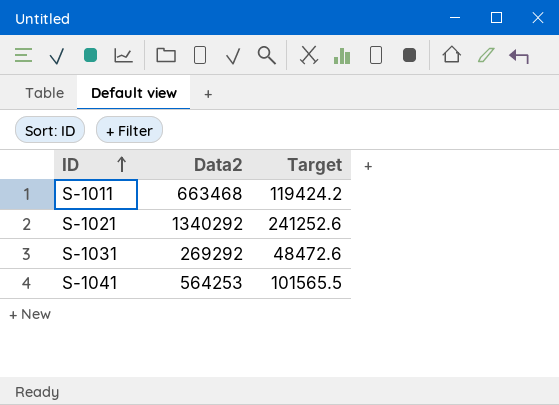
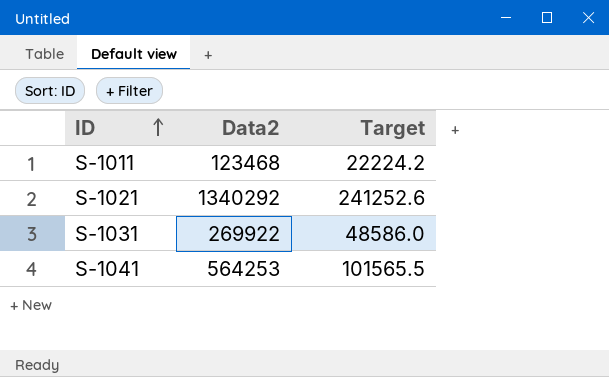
S-1011 | Data2: 663468 -> 123468
S-1011 | Target: 119424.2 -> 22224.2
S-1031 | Data2: 269292 -> 269922
S-1031 | Target: 48472.6 -> 48586.0

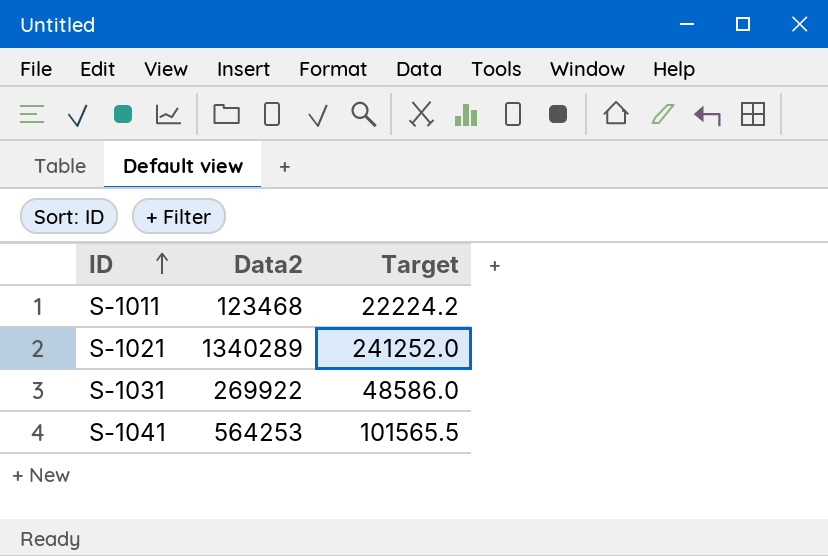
S-1021 | Data2: 1340292 -> 1340289
S-1021 | Target: 241252.6 -> 241252.0

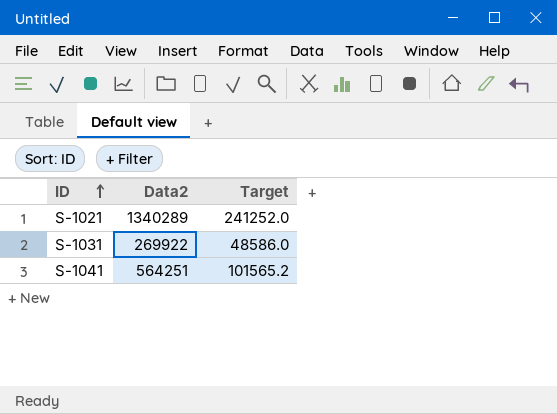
row S-1011: 123468 | 22224.2 -> none
S-1041 | Data2: 564253 -> 564251
S-1041 | Target: 101565.5 -> 101565.2

